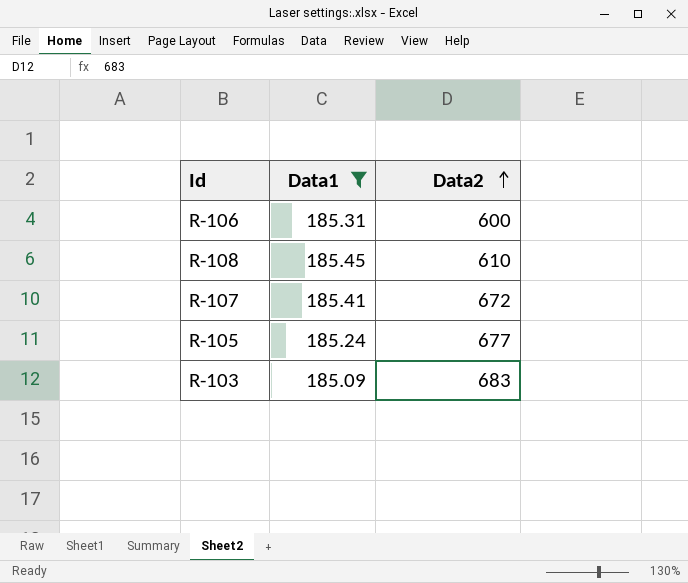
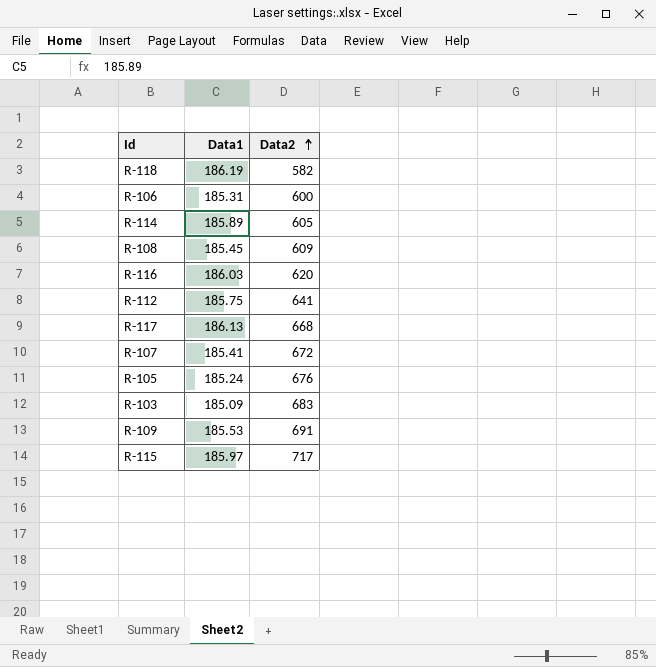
filter: Data1 <= 185.45 -> none
R-108 | Data2: 610 -> 609
R-105 | Data2: 677 -> 676

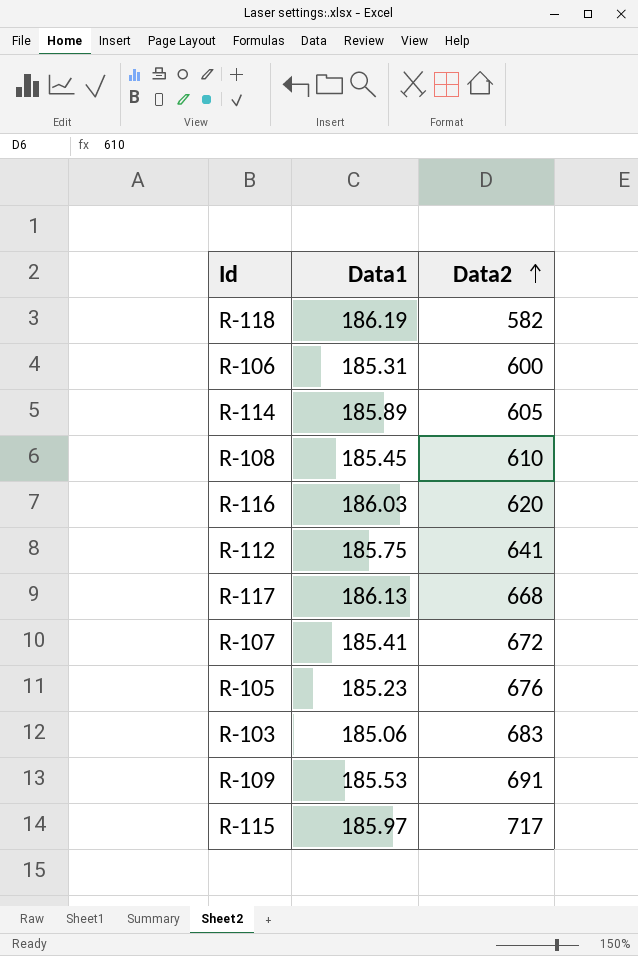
R-108 | Data2: 609 -> 610
R-105 | Data1: 185.24 -> 185.23
R-103 | Data1: 185.09 -> 185.06

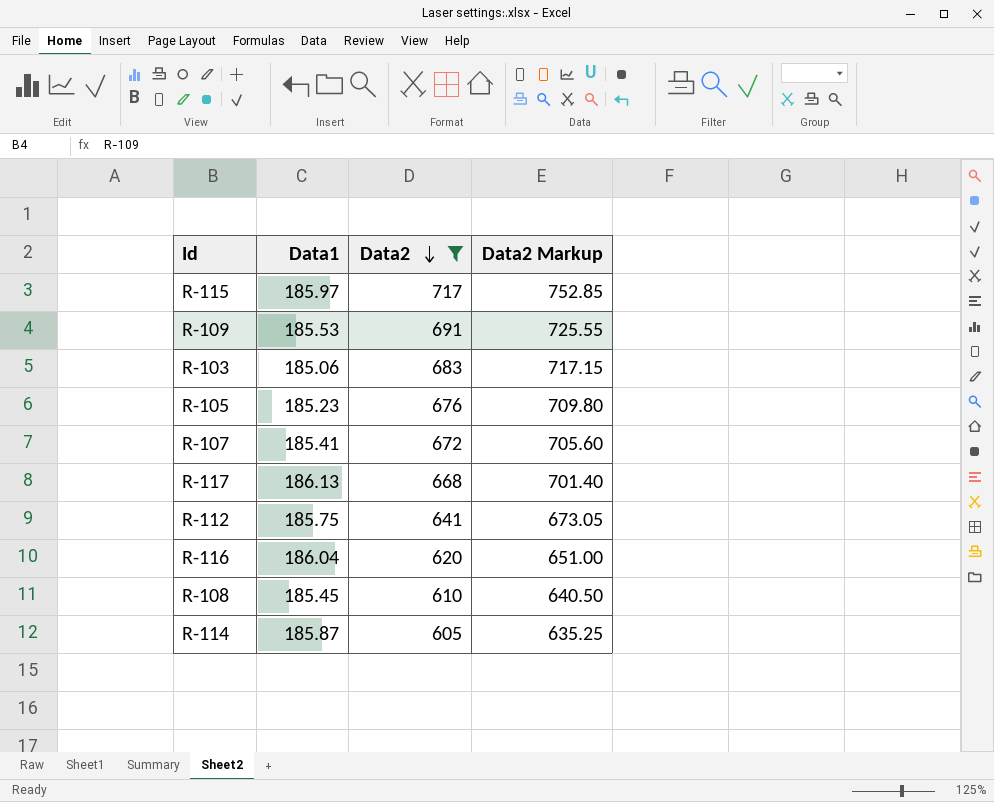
filter: none -> Data2 >= 605
row order: Data2 ascending -> Data2 descending
column Data2 Markup | formula: none -> [Data2] * 1.05
R-116 | Data1: 186.03 -> 186.04
R-114 | Data1: 185.89 -> 185.87

